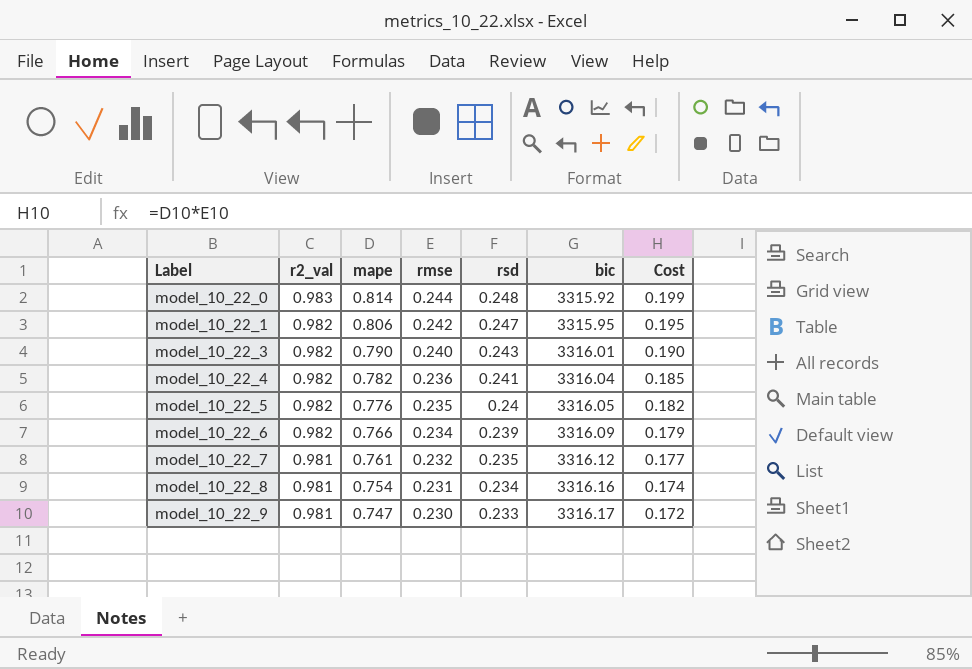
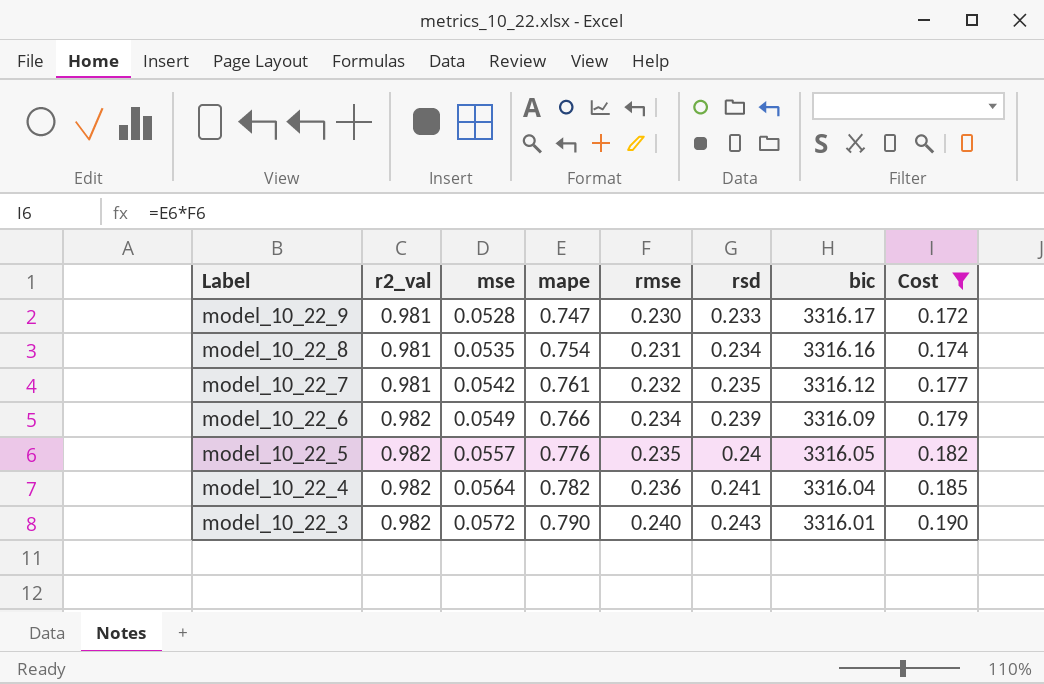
filter: none -> Cost <= 0.190
row order: Label ascending -> Label descending
column mse | position: none -> 3

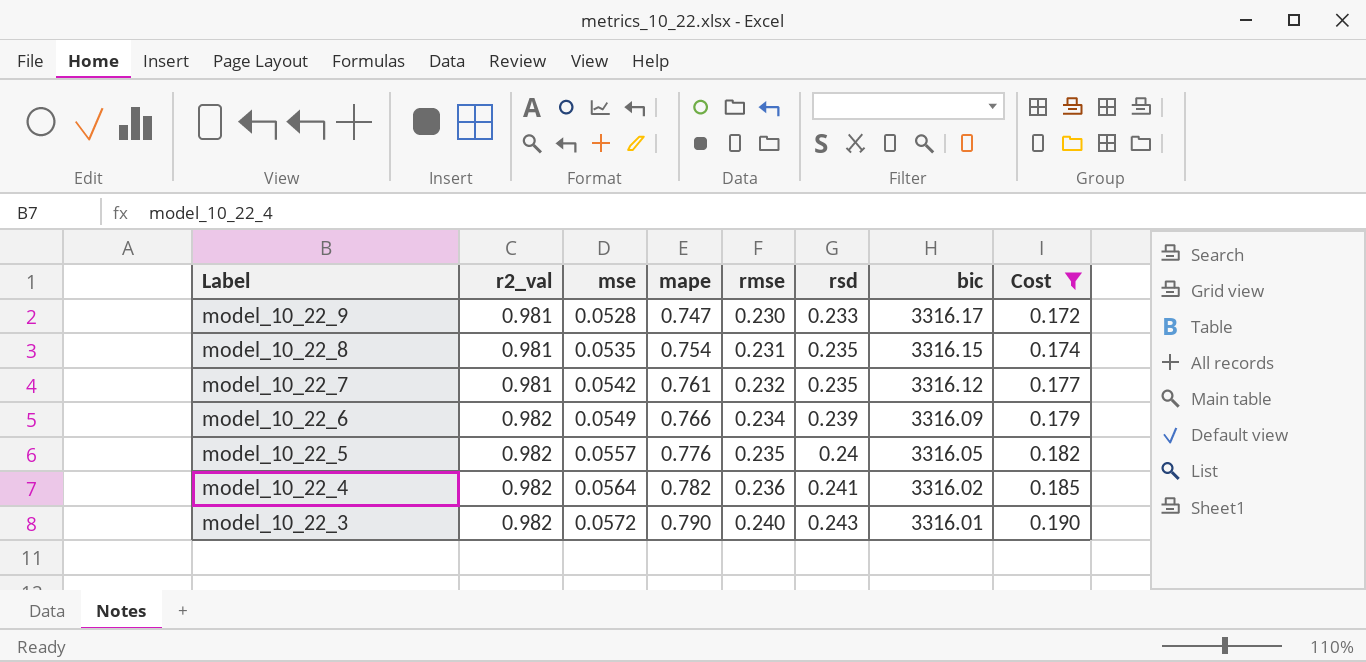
model_10_22_8 | rsd: 0.234 -> 0.235
model_10_22_8 | bic: 3316.16 -> 3316.15
model_10_22_4 | bic: 3316.04 -> 3316.02

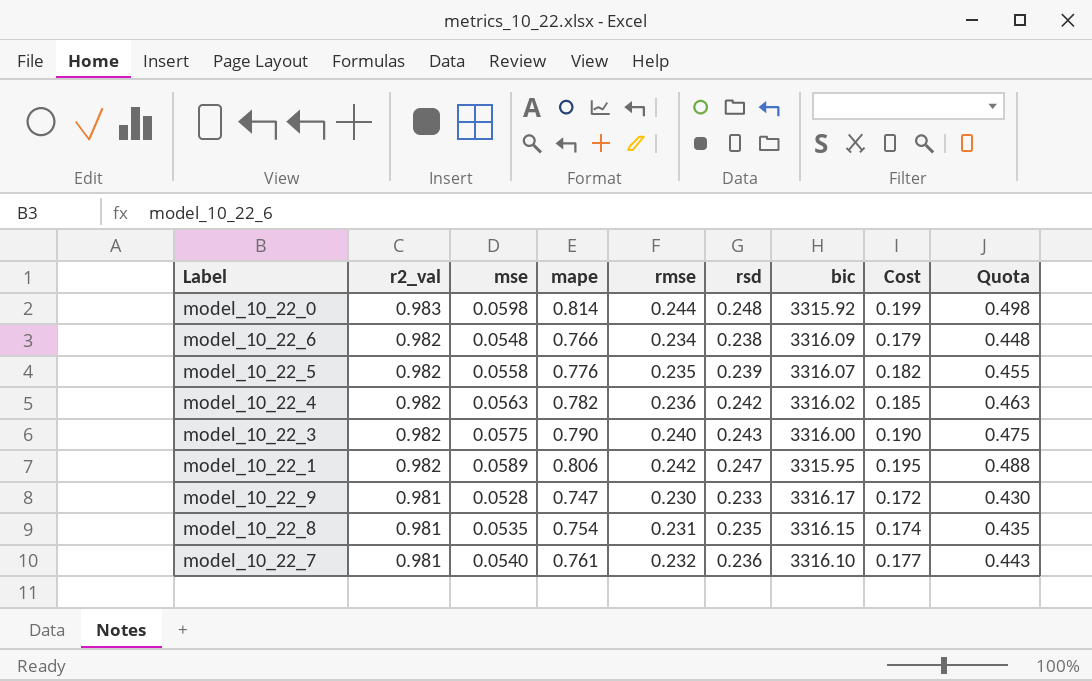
filter: Cost <= 0.190 -> none
row order: Label descending -> r2_val descending
column Quota | formula: none -> [Cost] * 2.5
model_10_22_6 | mse: 0.0549 -> 0.0548
model_10_22_6 | rsd: 0.239 -> 0.238
model_10_22_5 | mse: 0.0557 -> 0.0558
model_10_22_5 | rsd: 0.24 -> 0.239
model_10_22_5 | bic: 3316.05 -> 3316.07
model_10_22_4 | mse: 0.0564 -> 0.0563
model_10_22_4 | rsd: 0.241 -> 0.242
model_10_22_3 | mse: 0.0572 -> 0.0575
model_10_22_3 | bic: 3316.01 -> 3316.00
model_10_22_7 | mse: 0.0542 -> 0.0540
model_10_22_7 | rsd: 0.235 -> 0.236
model_10_22_7 | bic: 3316.12 -> 3316.10

